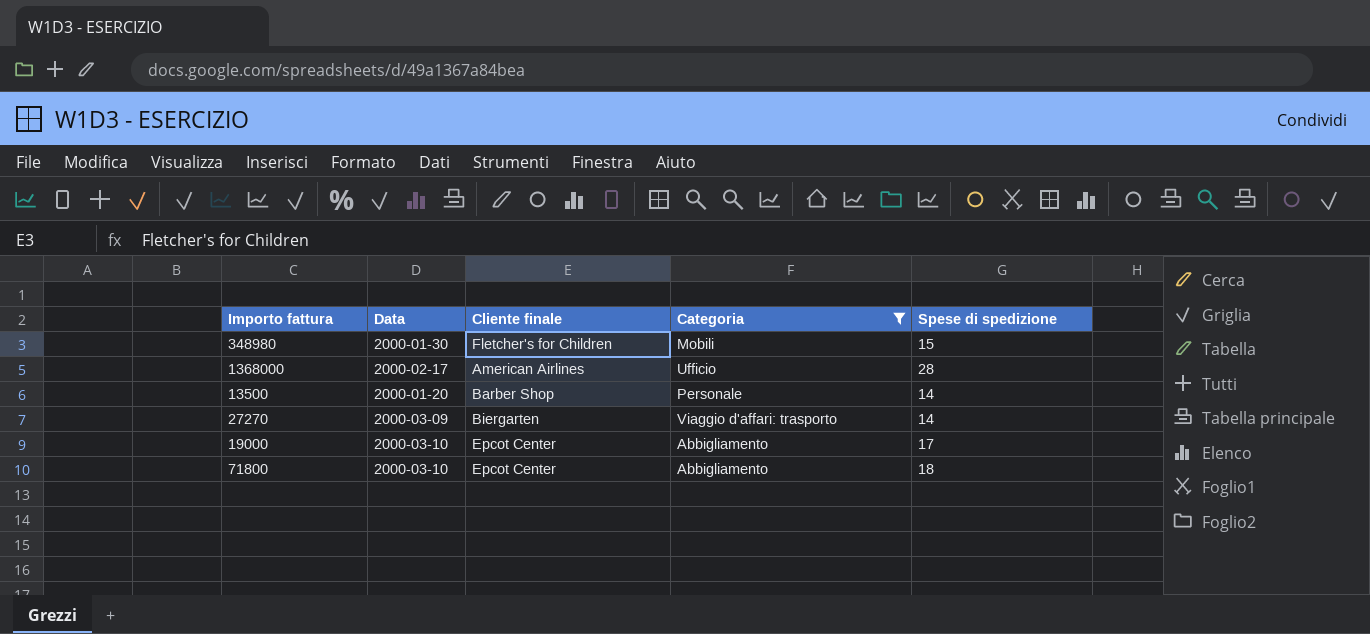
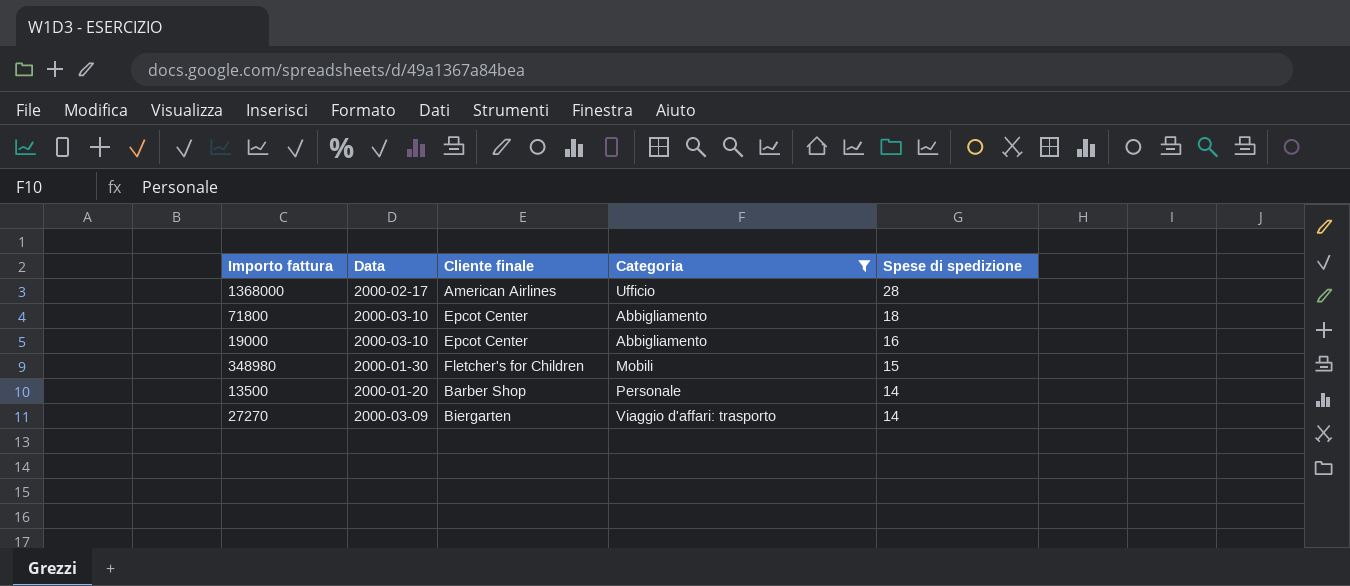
row order: none -> Spese di spedizione descending
19000 | Spese di spedizione: 17 -> 16

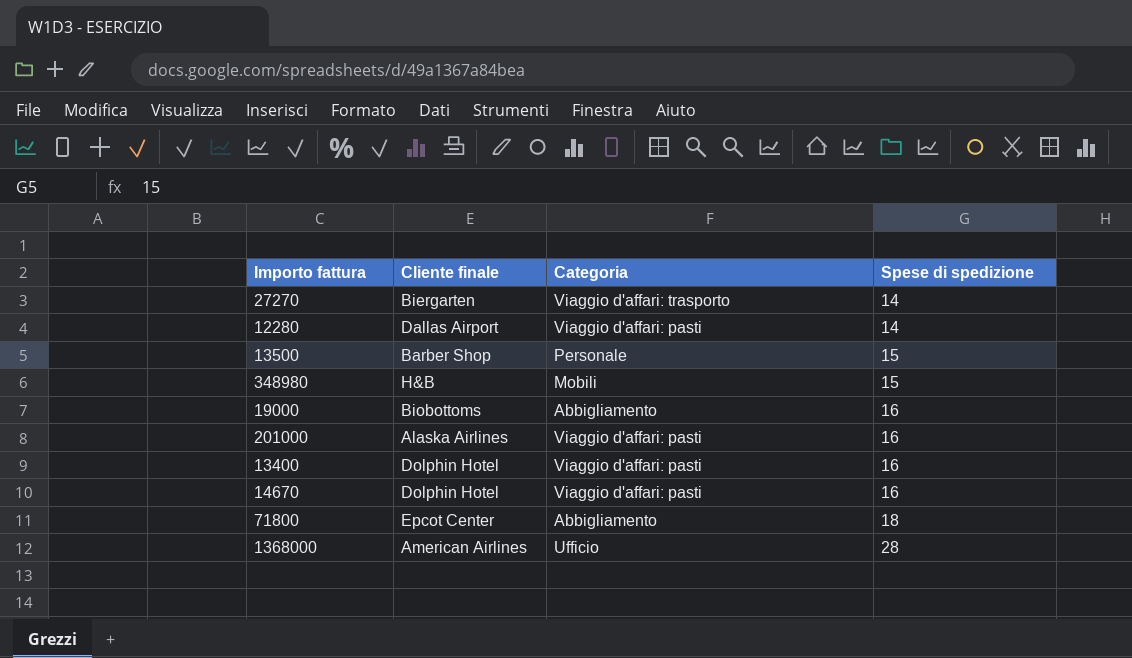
filter: Categoria != Viaggio d'affari: pasti -> none
row order: Spese di spedizione descending -> Spese di spedizione ascending
column Data | position: 2 -> none
13500 | Spese di spedizione: 14 -> 15
348980 | Cliente finale: Fletcher's for Children -> H&B
19000 | Cliente finale: Epcot Center -> Biobottoms

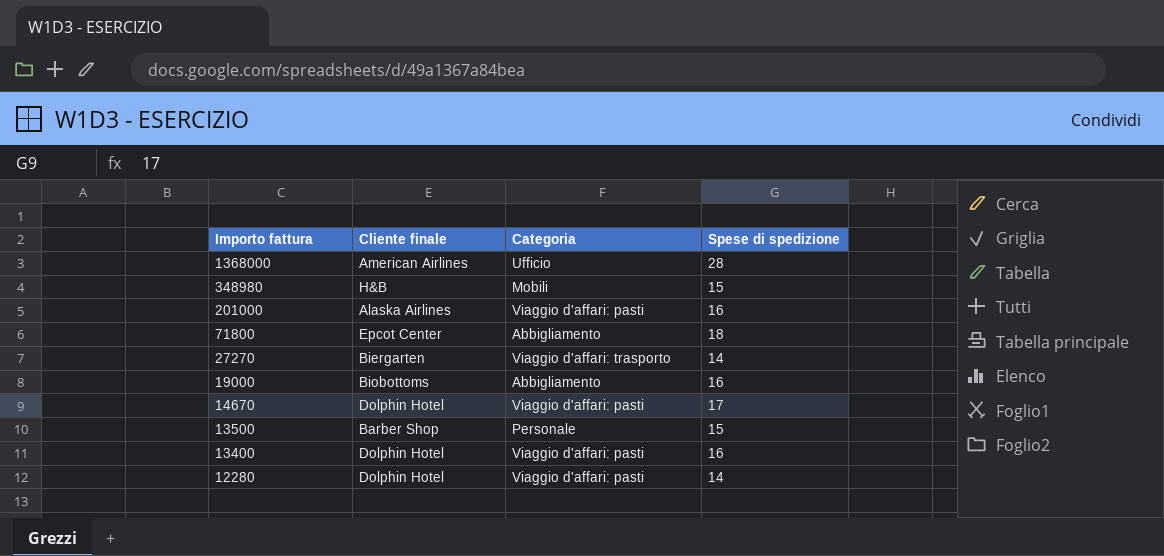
row order: Spese di spedizione ascending -> Importo fattura descending
14670 | Spese di spedizione: 16 -> 17
12280 | Cliente finale: Dallas Airport -> Dolphin Hotel

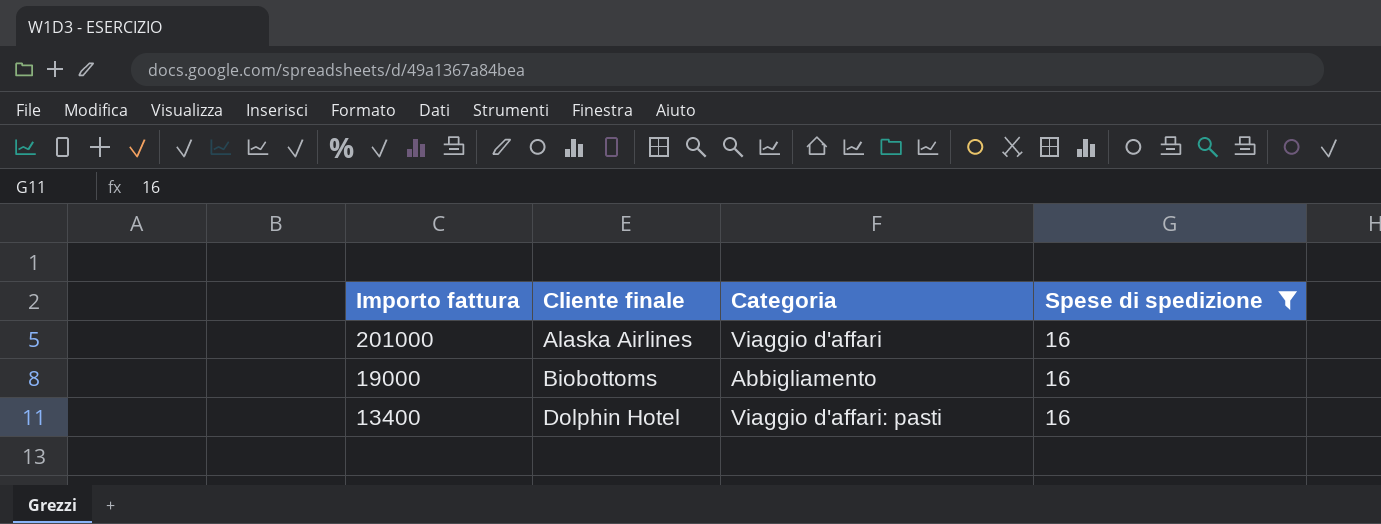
filter: none -> Spese di spedizione = 16
201000 | Categoria: Viaggio d'affari: pasti -> Viaggio d'affari

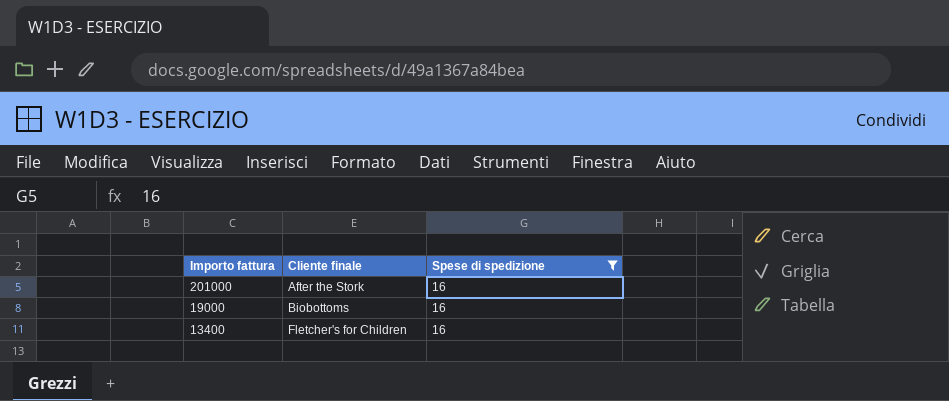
column Categoria | position: 3 -> none
201000 | Cliente finale: Alaska Airlines -> After the Stork
13400 | Cliente finale: Dolphin Hotel -> Fletcher's for Children

